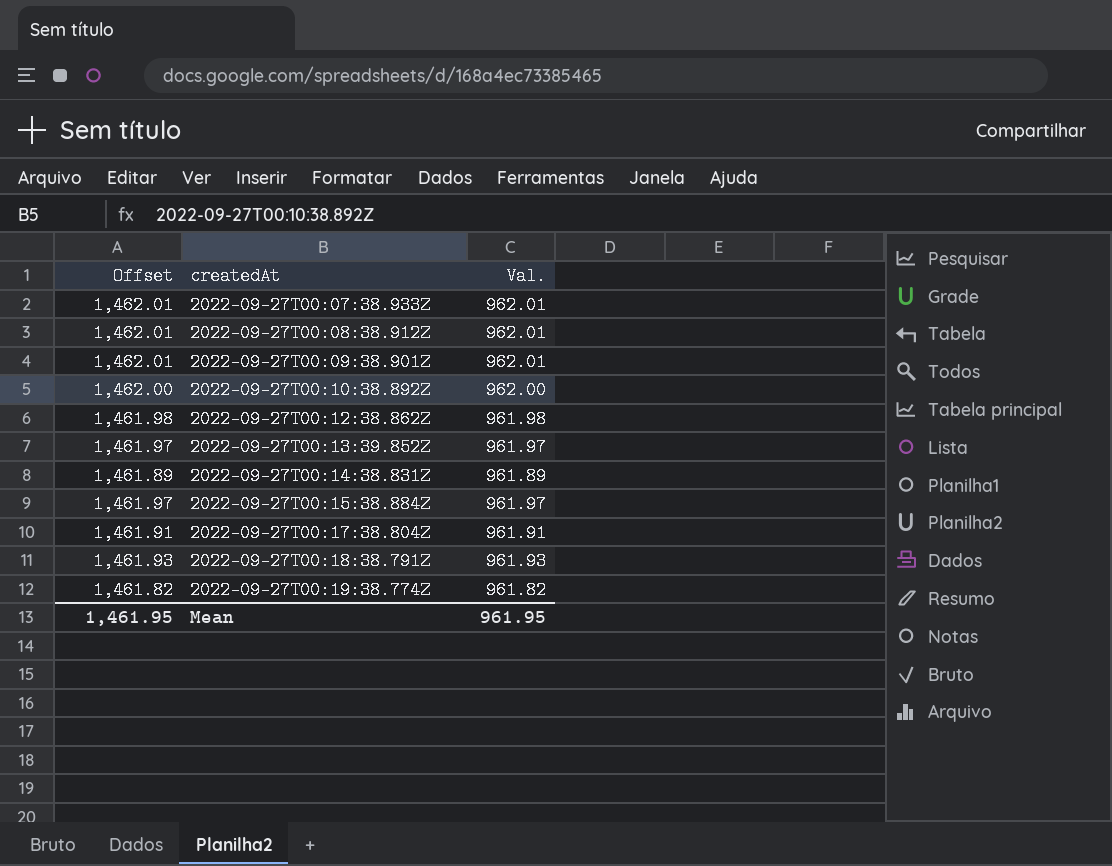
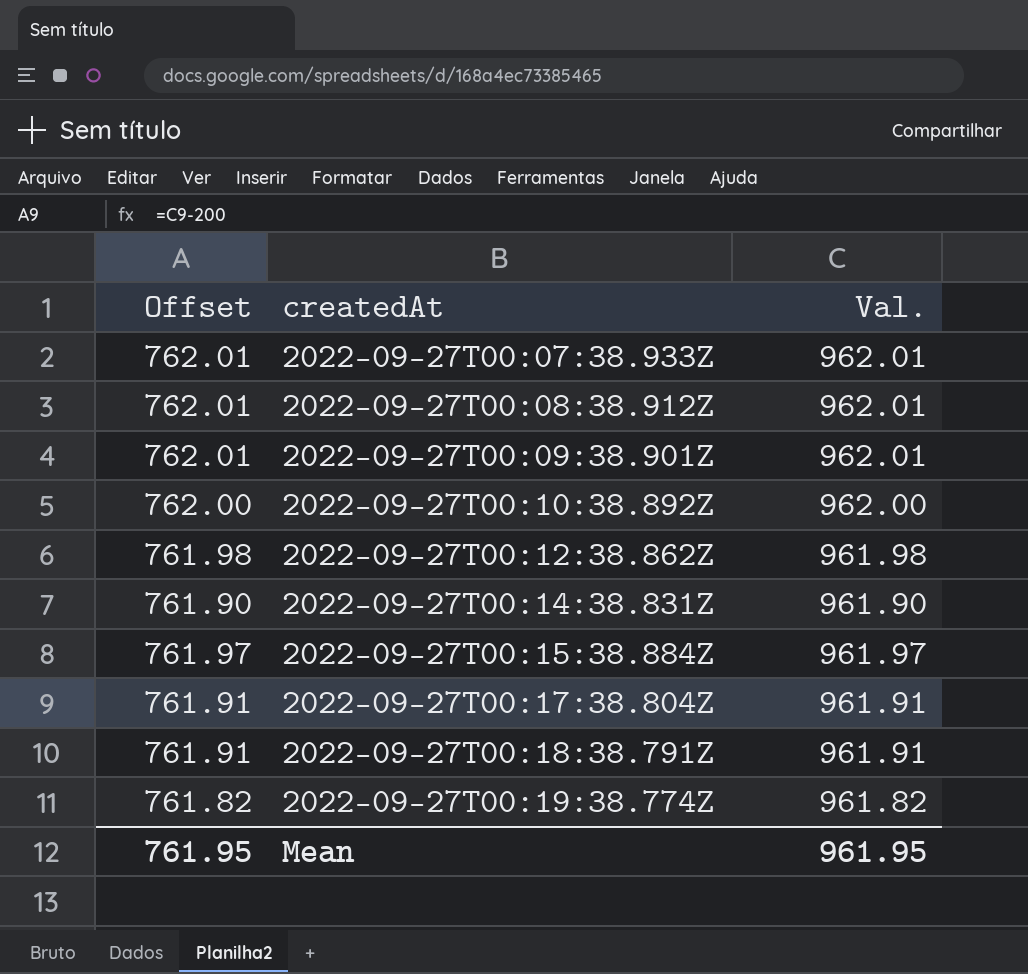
column Offset | formula: [Val.] + 500 -> [Val.] - 200
row 2022-09-27T00:13:39.852Z: 1,461.97 | 961.97 -> none
2022-09-27T00:14:38.831Z | Val.: 961.89 -> 961.90
2022-09-27T00:18:38.791Z | Val.: 961.93 -> 961.91
Mean | Offset: 1,461.95 -> 761.95

